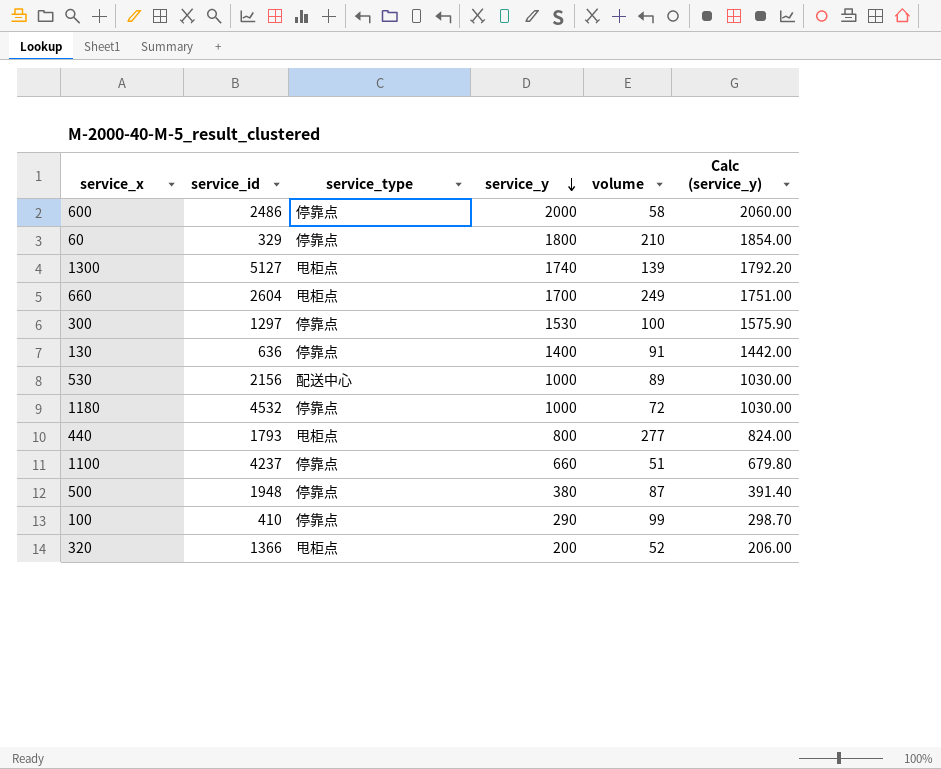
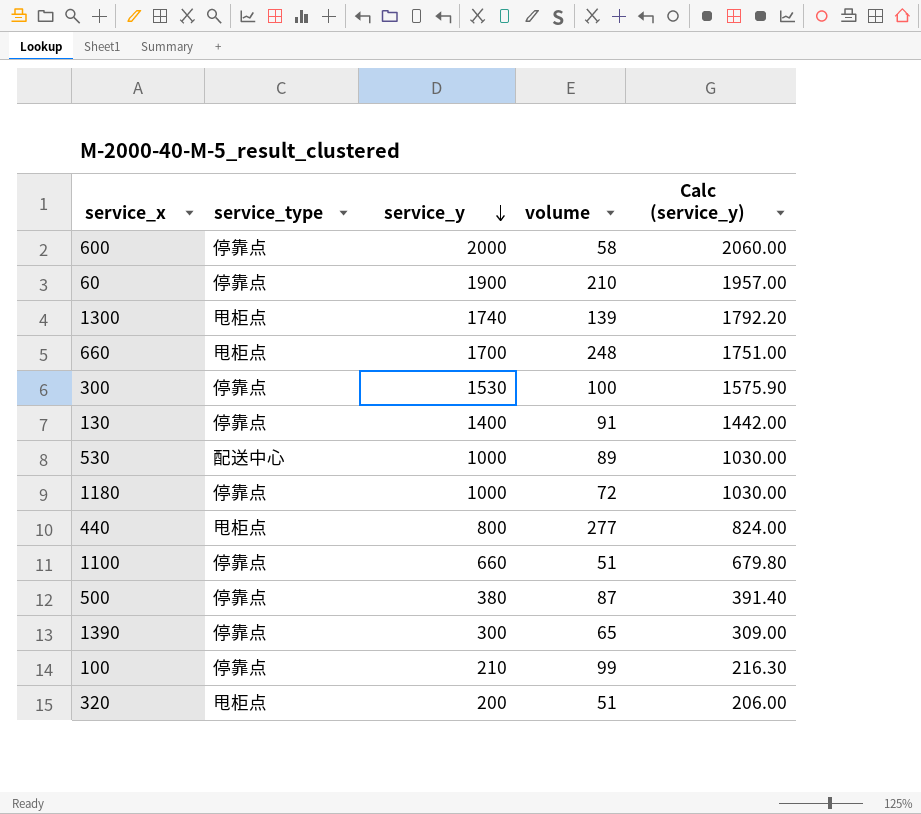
column service_id | position: 2 -> none
60 | service_y: 1800 -> 1900
60 | Calc (service_y): 1854.00 -> 1957.00
660 | volume: 249 -> 248
row 1390: none -> 停靠点 | 300 | 65 | 309.00
100 | service_y: 290 -> 210
100 | Calc (service_y): 298.70 -> 216.30
320 | volume: 52 -> 51

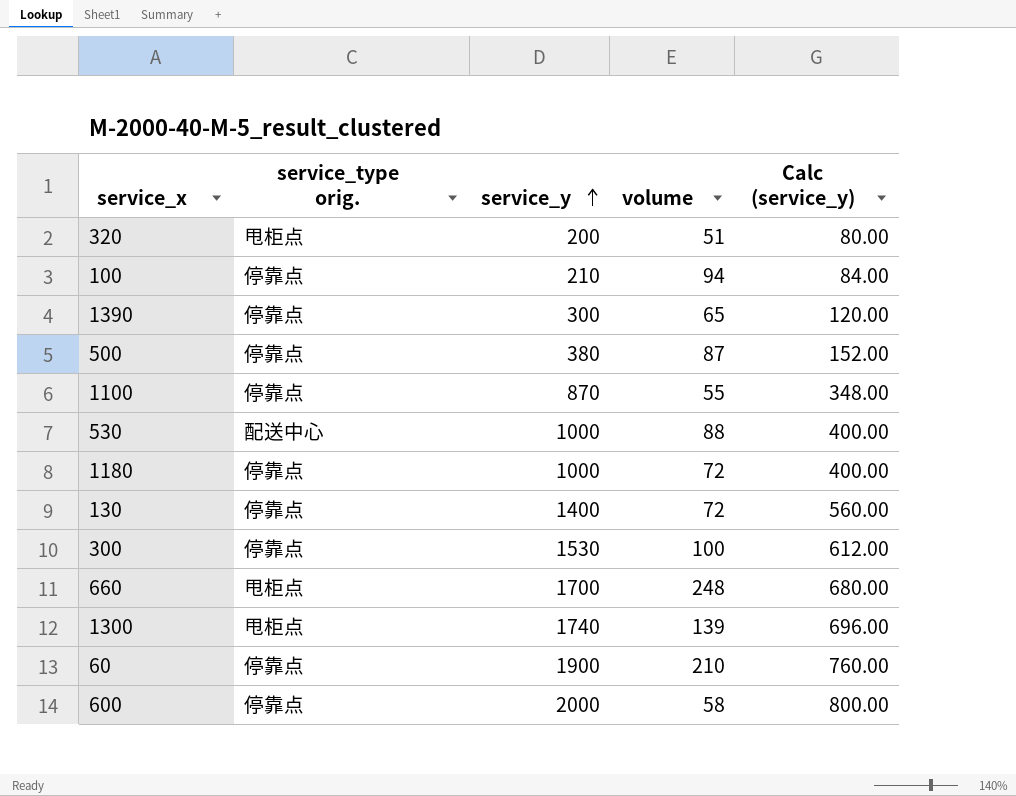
row order: service_y descending -> service_y ascending
column name: service_type -> service_type orig.
column Calc (service_y) | formula: [service_y] * 1.03 -> [service_y] * 0.4
row 440: 甩柜点 | 800 | 277 | 824.00 -> none
100 | volume: 99 -> 94
1100 | service_y: 660 -> 870
1100 | volume: 51 -> 55
530 | volume: 89 -> 88
130 | volume: 91 -> 72

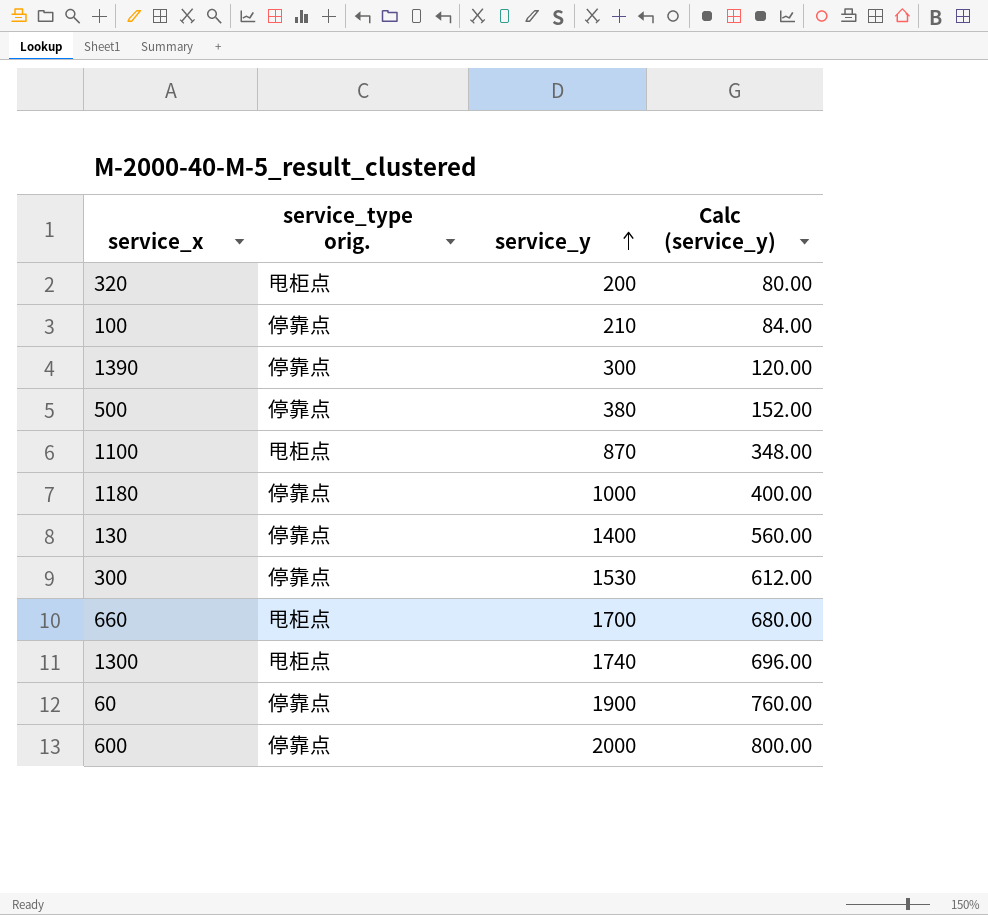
column volume | position: 4 -> none
row 530: 配送中心 | 1000 | 88 | 400.00 -> none
1100 | service_type orig.: 停靠点 -> 甩柜点

